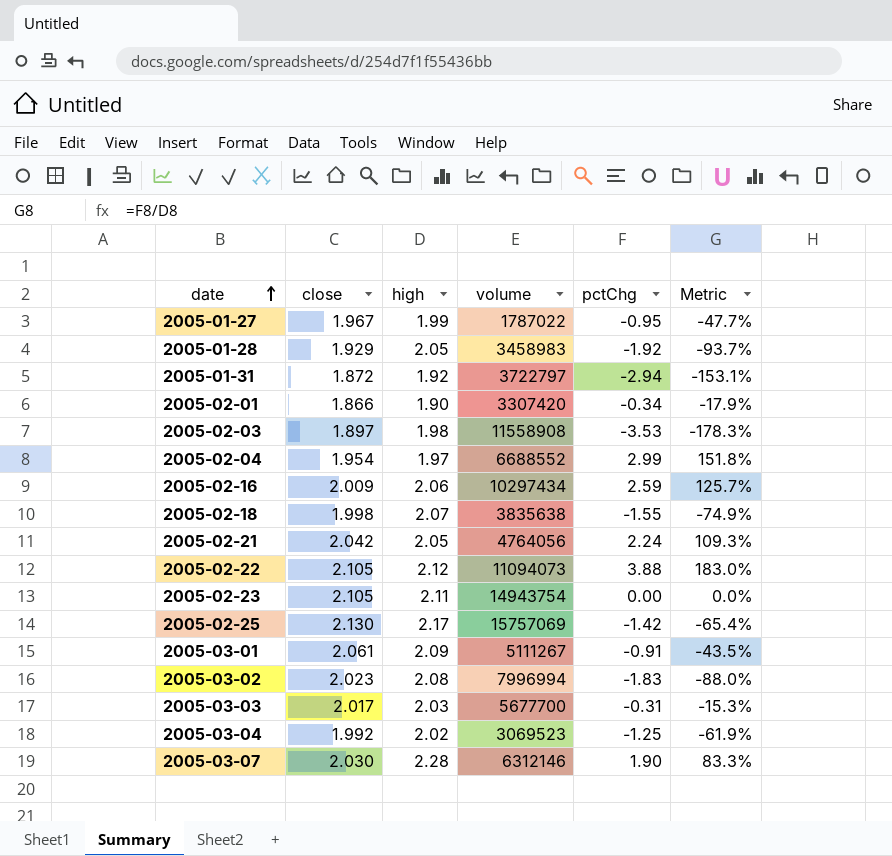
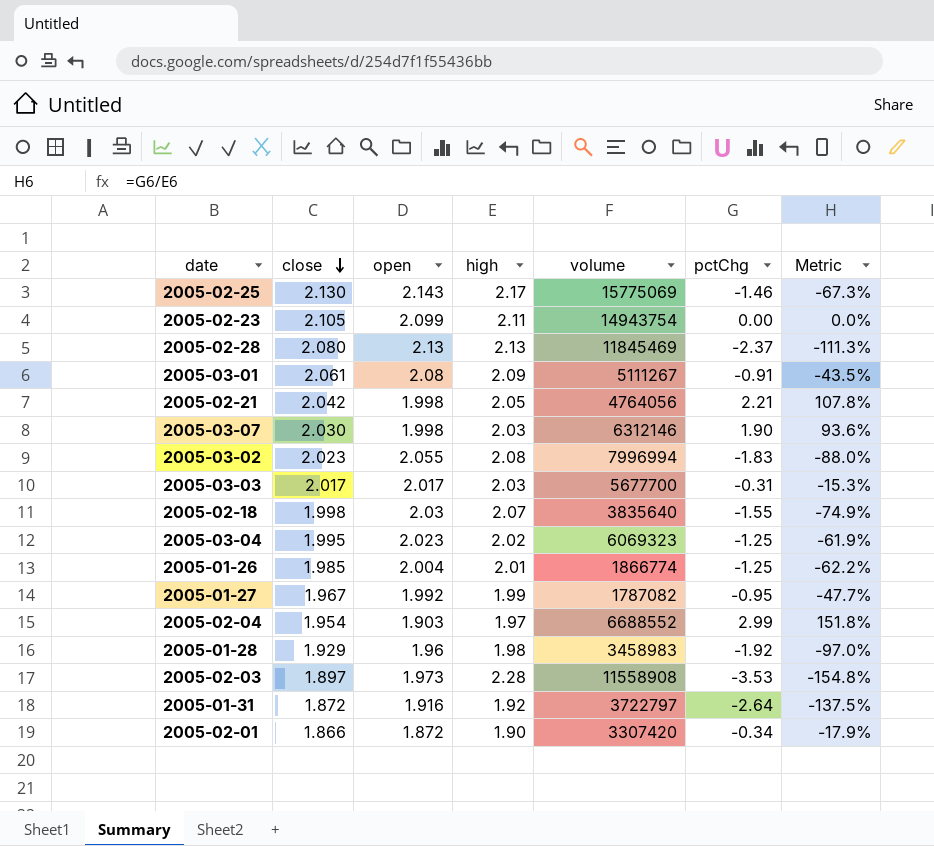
row order: date ascending -> close descending
column open | position: none -> 3
row 2005-02-16: 2.009 | 2.06 | 10297434 | 2.59 | 125.7% -> none
row 2005-02-22: 2.105 | 2.12 | 11094073 | 3.88 | 183.0% -> none
2005-02-25 | volume: 15757069 -> 15775069
2005-02-25 | pctChg: -1.42 -> -1.46
2005-02-25 | Metric: -65.4% -> -67.3%
row 2005-02-28: none -> 2.080 | 2.13 | 2.13 | 11845469 | -2.37 | -111.3%
2005-02-21 | pctChg: 2.24 -> 2.21
2005-02-21 | Metric: 109.3% -> 107.8%
2005-03-07 | high: 2.28 -> 2.03
2005-03-07 | Metric: 83.3% -> 93.6%
2005-02-18 | volume: 3835638 -> 3835640
2005-03-04 | close: 1.992 -> 1.995
2005-03-04 | volume: 3069523 -> 6069323
row 2005-01-26: none -> 1.985 | 2.004 | 2.01 | 1866774 | -1.25 | -62.2%
2005-01-27 | volume: 1787022 -> 1787082
2005-01-28 | high: 2.05 -> 1.98
2005-01-28 | Metric: -93.7% -> -97.0%
2005-02-03 | high: 1.98 -> 2.28
2005-02-03 | Metric: -178.3% -> -154.8%
2005-01-31 | pctChg: -2.94 -> -2.64
2005-01-31 | Metric: -153.1% -> -137.5%

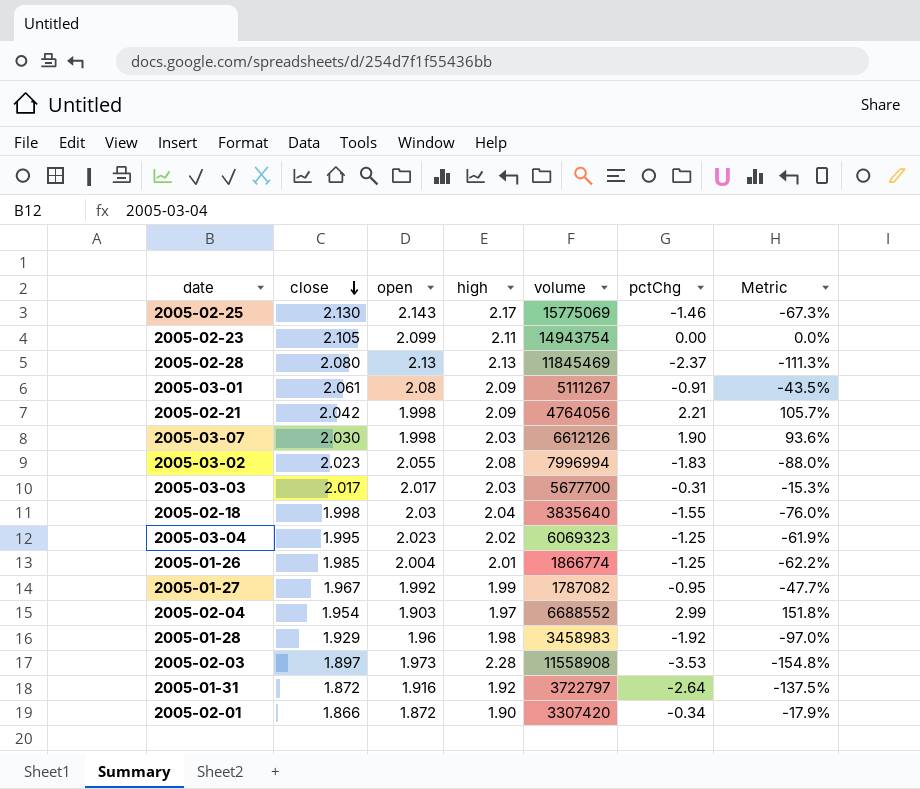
2005-02-21 | high: 2.05 -> 2.09
2005-02-21 | Metric: 107.8% -> 105.7%
2005-03-07 | volume: 6312146 -> 6612126
2005-02-18 | high: 2.07 -> 2.04
2005-02-18 | Metric: -74.9% -> -76.0%

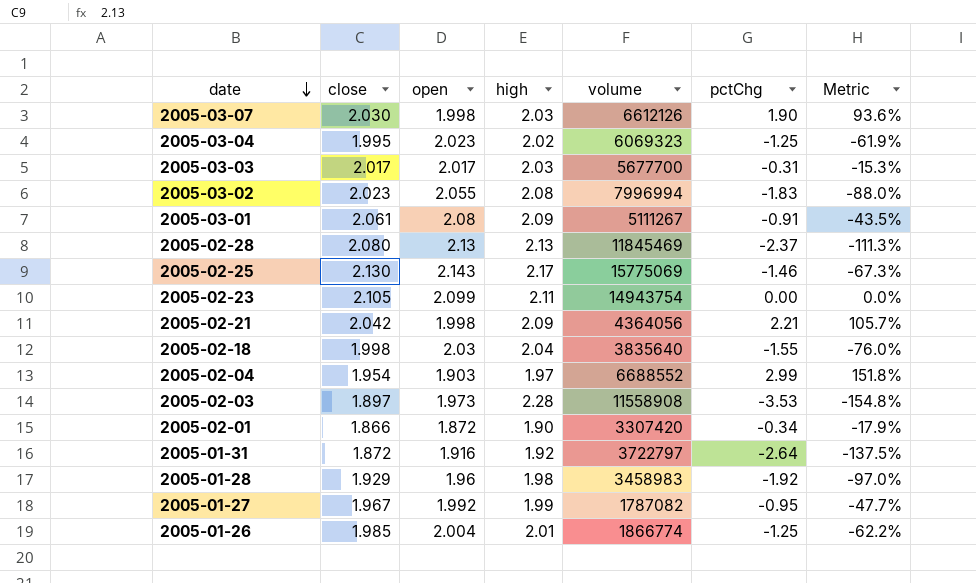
row order: close descending -> date descending
2005-02-21 | volume: 4764056 -> 4364056

